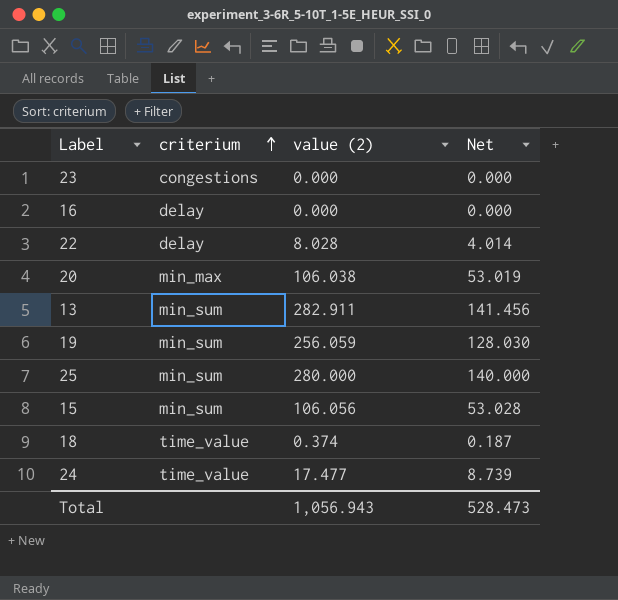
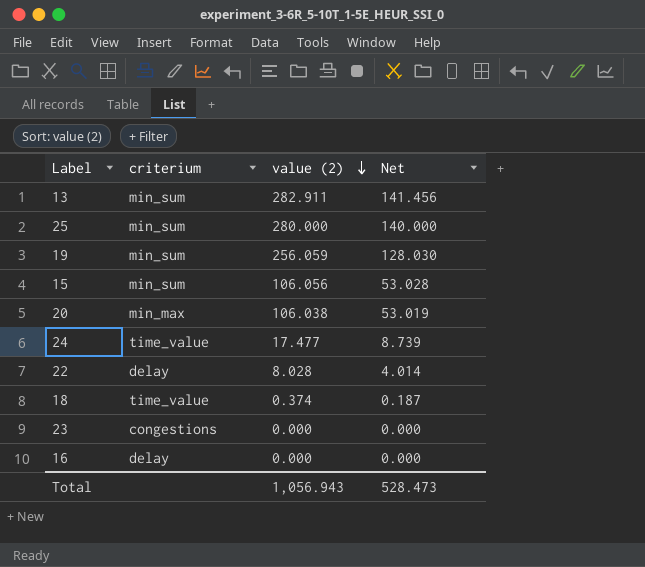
row order: criterium ascending -> value (2) descending

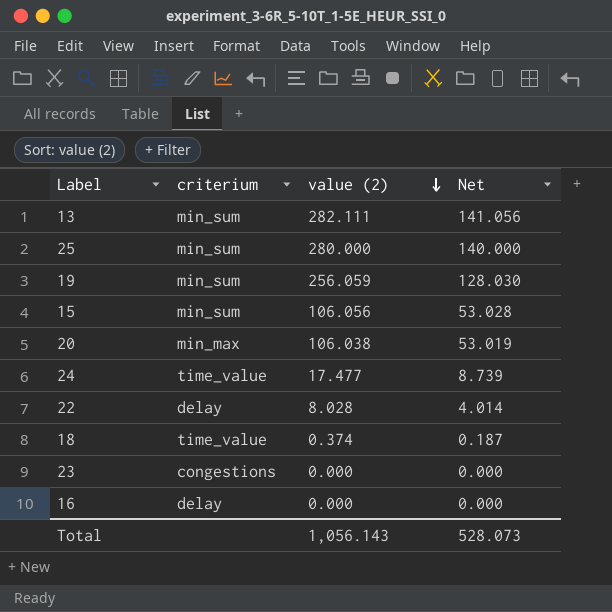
13 | value (2): 282.911 -> 282.111
13 | Net: 141.456 -> 141.056
Total | value (2): 1,056.943 -> 1,056.143
Total | Net: 528.473 -> 528.073

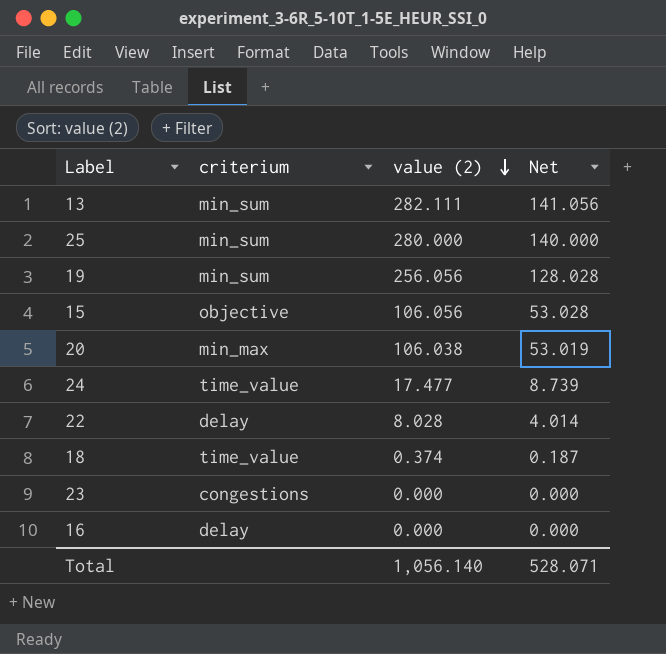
19 | value (2): 256.059 -> 256.056
19 | Net: 128.030 -> 128.028
15 | criterium: min_sum -> objective
Total | value (2): 1,056.143 -> 1,056.140
Total | Net: 528.073 -> 528.071

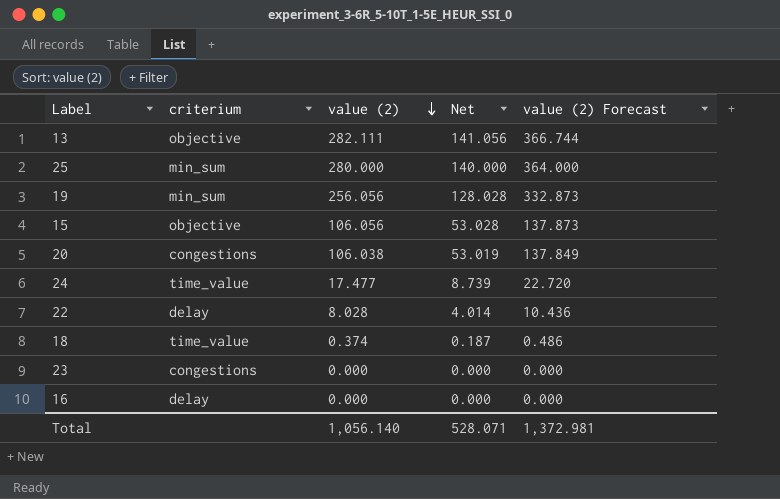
column value (2) Forecast | formula: none -> [value (2)] * 1.3
13 | criterium: min_sum -> objective
20 | criterium: min_max -> congestions

